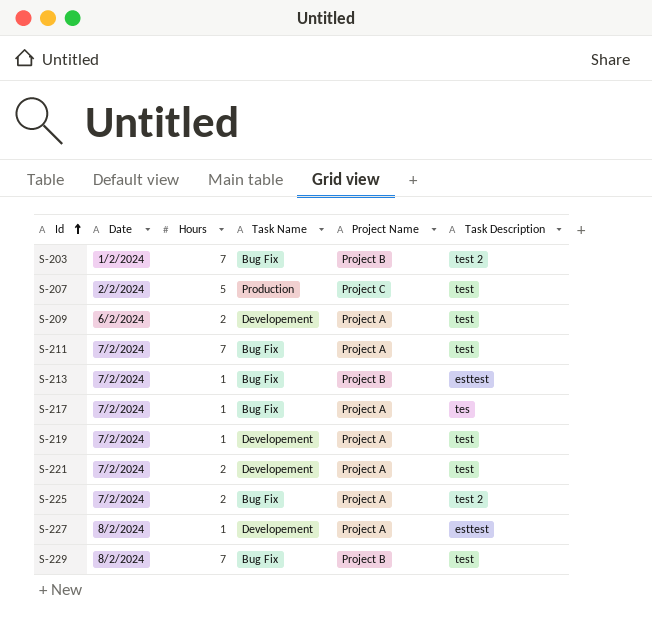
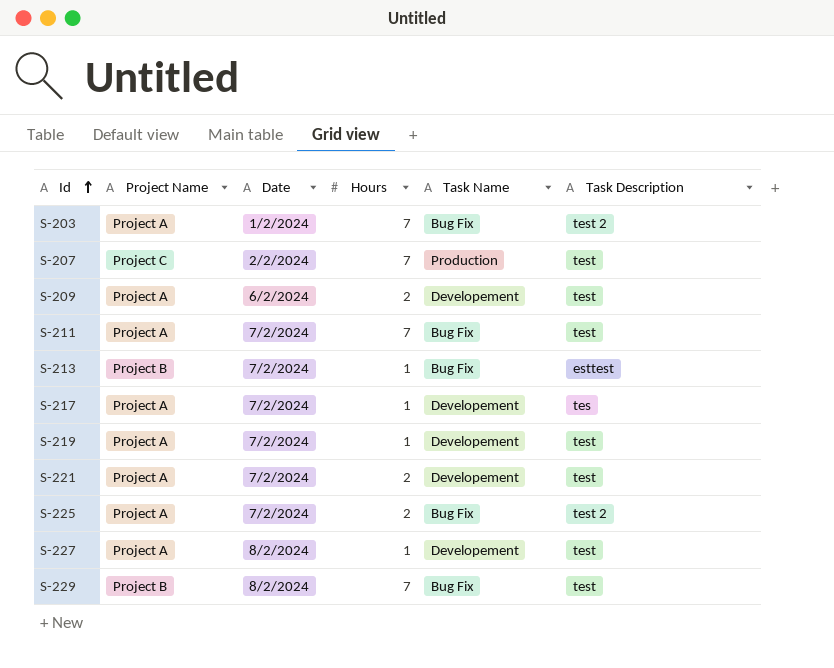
column Project Name | position: 5 -> 2
S-203 | Project Name: Project B -> Project A
S-207 | Hours: 5 -> 7
S-217 | Task Name: Bug Fix -> Developement
S-227 | Task Description: esttest -> test

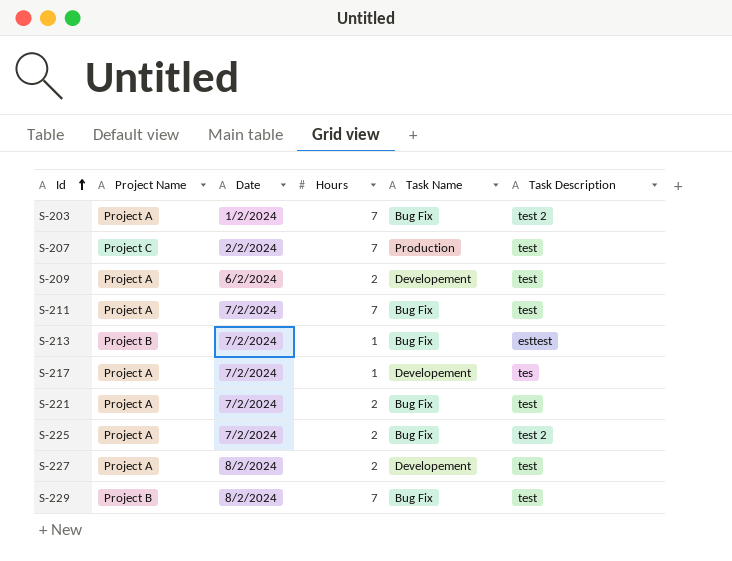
row S-219: Project A | 7/2/2024 | 1 | Developement | test -> none
S-221 | Task Name: Developement -> Bug Fix
S-227 | Hours: 1 -> 2

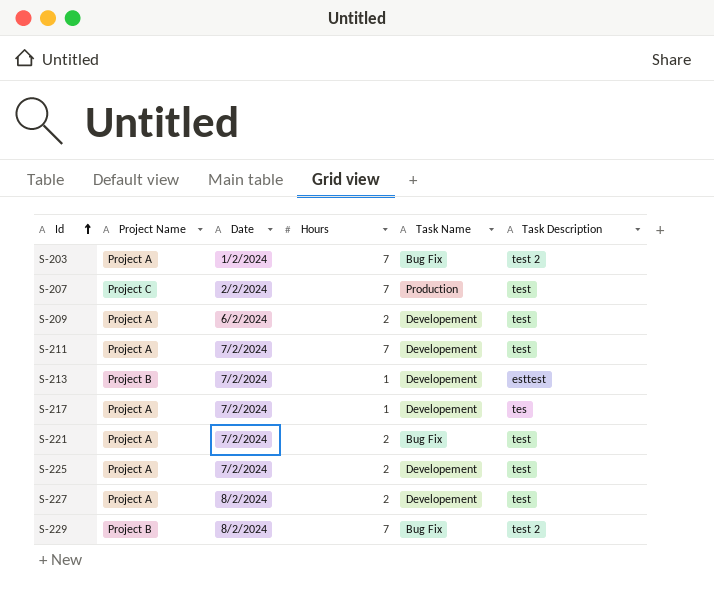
S-211 | Task Name: Bug Fix -> Developement
S-213 | Task Name: Bug Fix -> Developement
S-225 | Task Name: Bug Fix -> Developement
S-225 | Task Description: test 2 -> test
S-229 | Task Description: test -> test 2

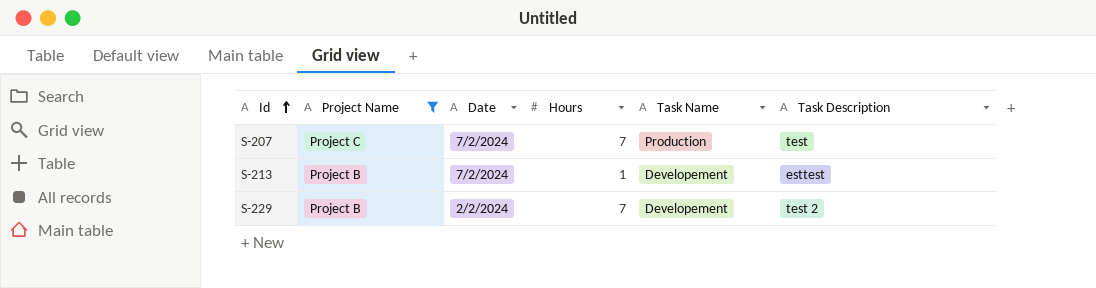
filter: none -> Project Name != Project A
S-207 | Date: 2/2/2024 -> 7/2/2024
S-229 | Date: 8/2/2024 -> 2/2/2024
S-229 | Task Name: Bug Fix -> Developement

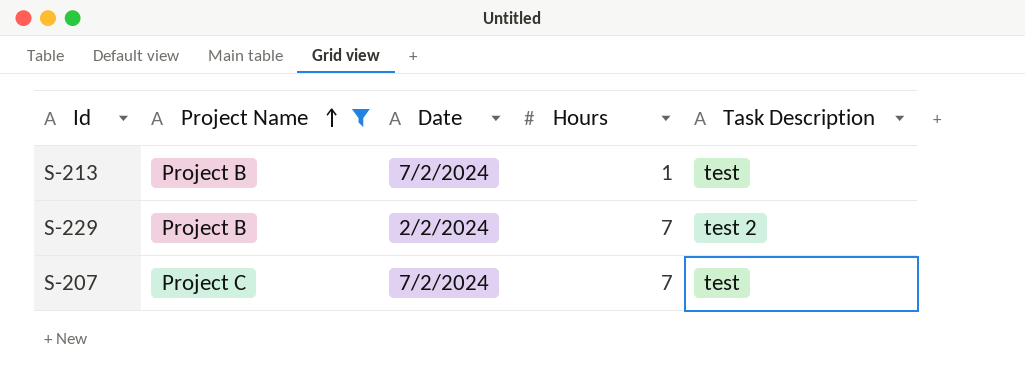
row order: Id ascending -> Project Name ascending
column Task Name | position: 5 -> none
S-213 | Task Description: esttest -> test

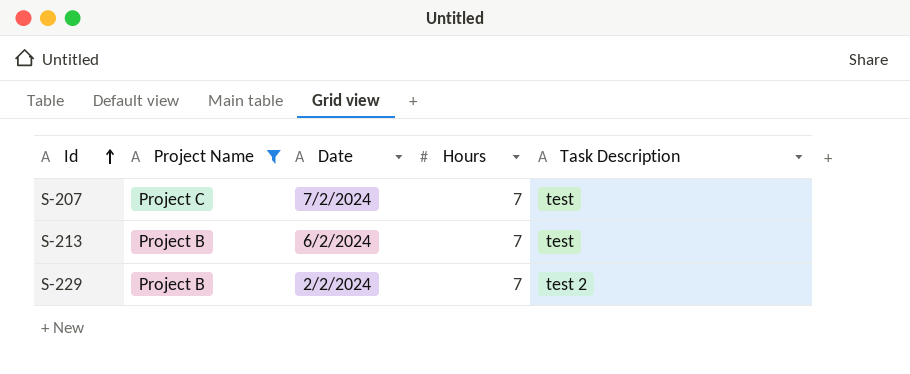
row order: Project Name ascending -> Id ascending
S-213 | Date: 7/2/2024 -> 6/2/2024
S-213 | Hours: 1 -> 7

